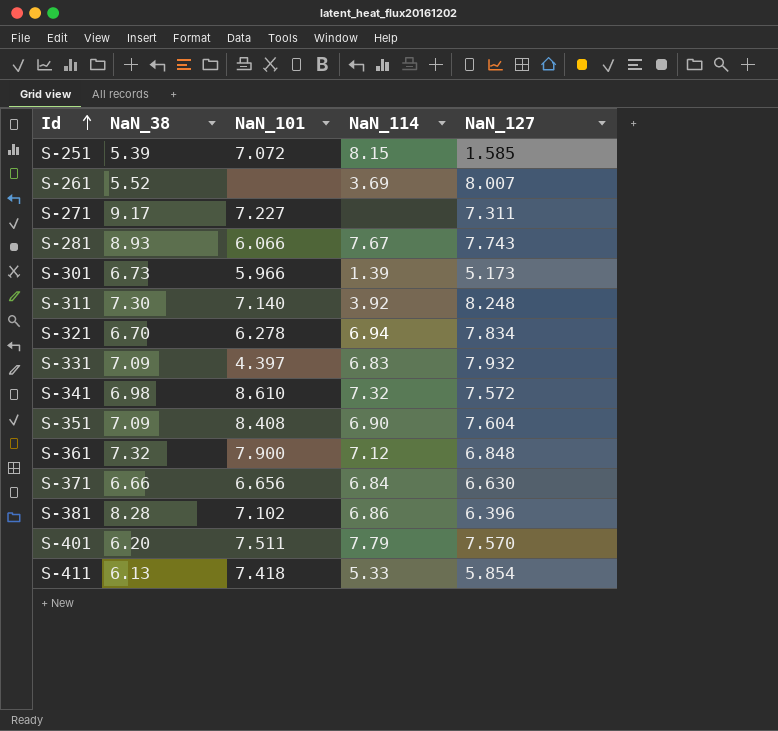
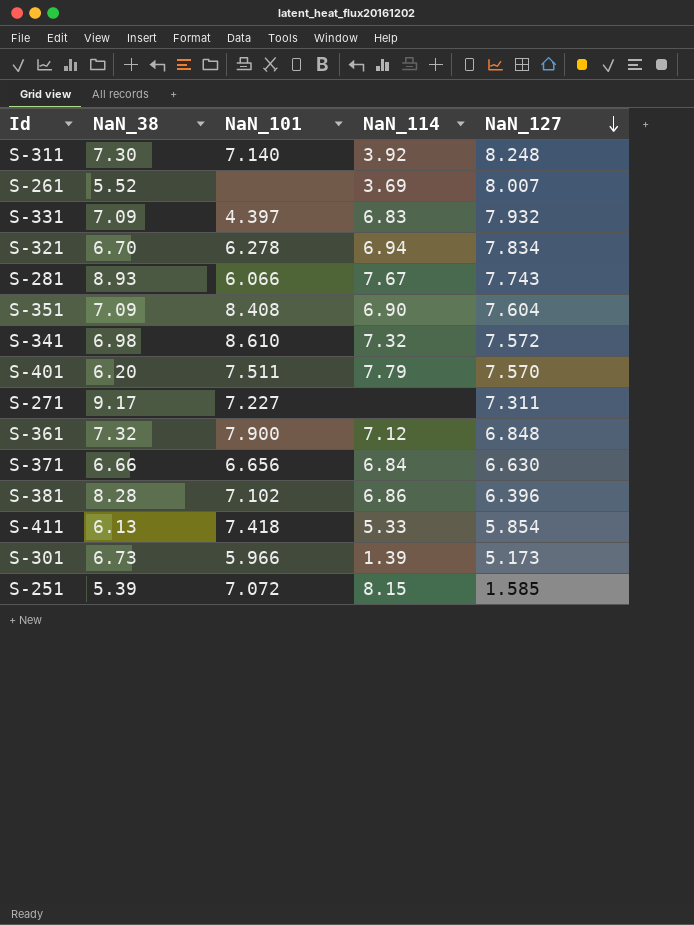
row order: Id ascending -> NaN_127 descending

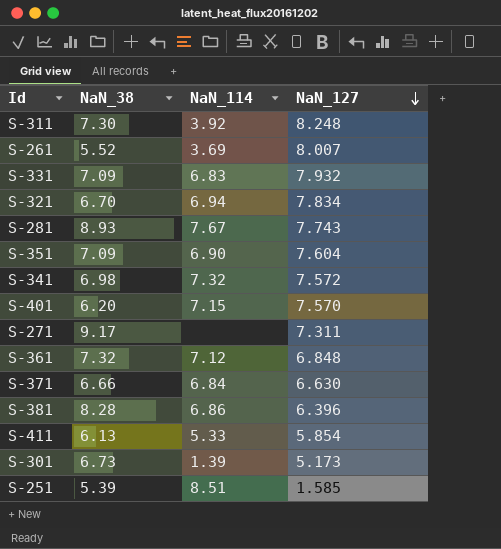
column NaN_101 | position: 3 -> none
S-401 | NaN_114: 7.79 -> 7.15
S-251 | NaN_114: 8.15 -> 8.51

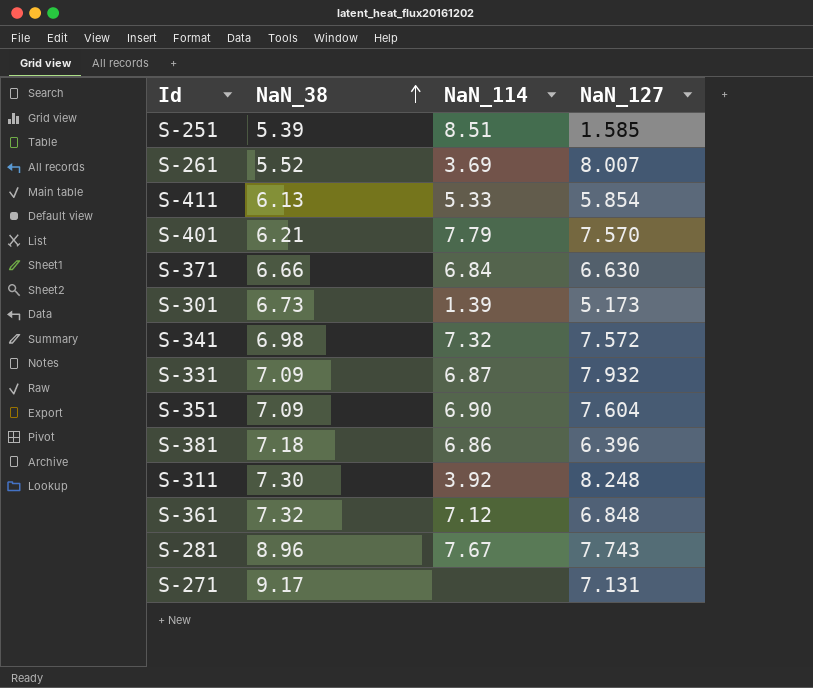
row order: NaN_127 descending -> NaN_38 ascending
row S-321: 6.70 | 6.94 | 7.834 -> none
S-401 | NaN_38: 6.20 -> 6.21
S-401 | NaN_114: 7.15 -> 7.79
S-331 | NaN_114: 6.83 -> 6.87
S-381 | NaN_38: 8.28 -> 7.18
S-281 | NaN_38: 8.93 -> 8.96
S-271 | NaN_127: 7.311 -> 7.131

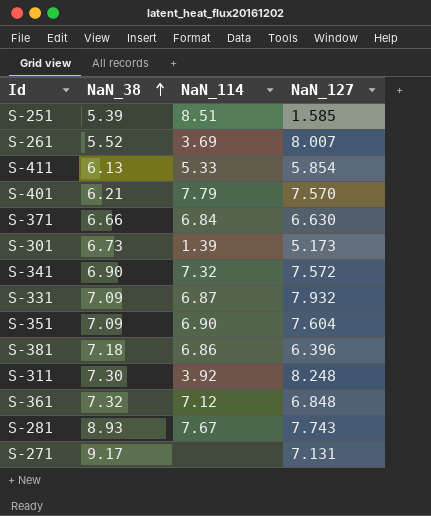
S-341 | NaN_38: 6.98 -> 6.90
S-281 | NaN_38: 8.96 -> 8.93

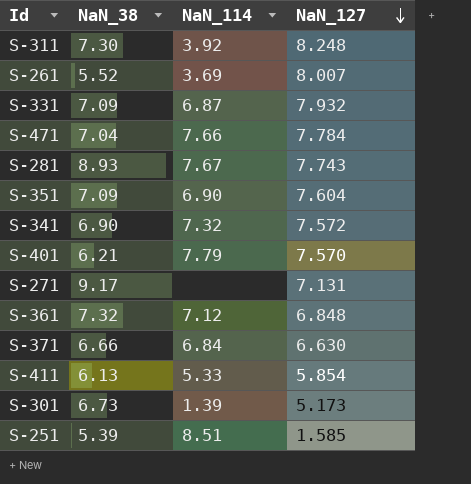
row order: NaN_38 ascending -> NaN_127 descending
row S-381: 7.18 | 6.86 | 6.396 -> none
row S-471: none -> 7.04 | 7.66 | 7.784

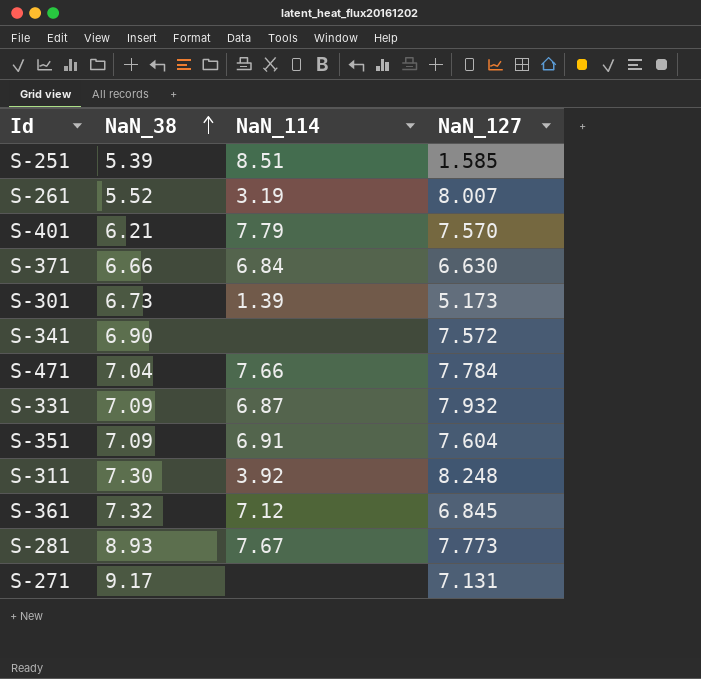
row order: NaN_127 descending -> NaN_38 ascending
row S-411: 6.13 | 5.33 | 5.854 -> none
S-261 | NaN_114: 3.69 -> 3.19
S-341 | NaN_114: 7.32 -> none
S-351 | NaN_114: 6.90 -> 6.91
S-361 | NaN_127: 6.848 -> 6.845
S-281 | NaN_127: 7.743 -> 7.773

